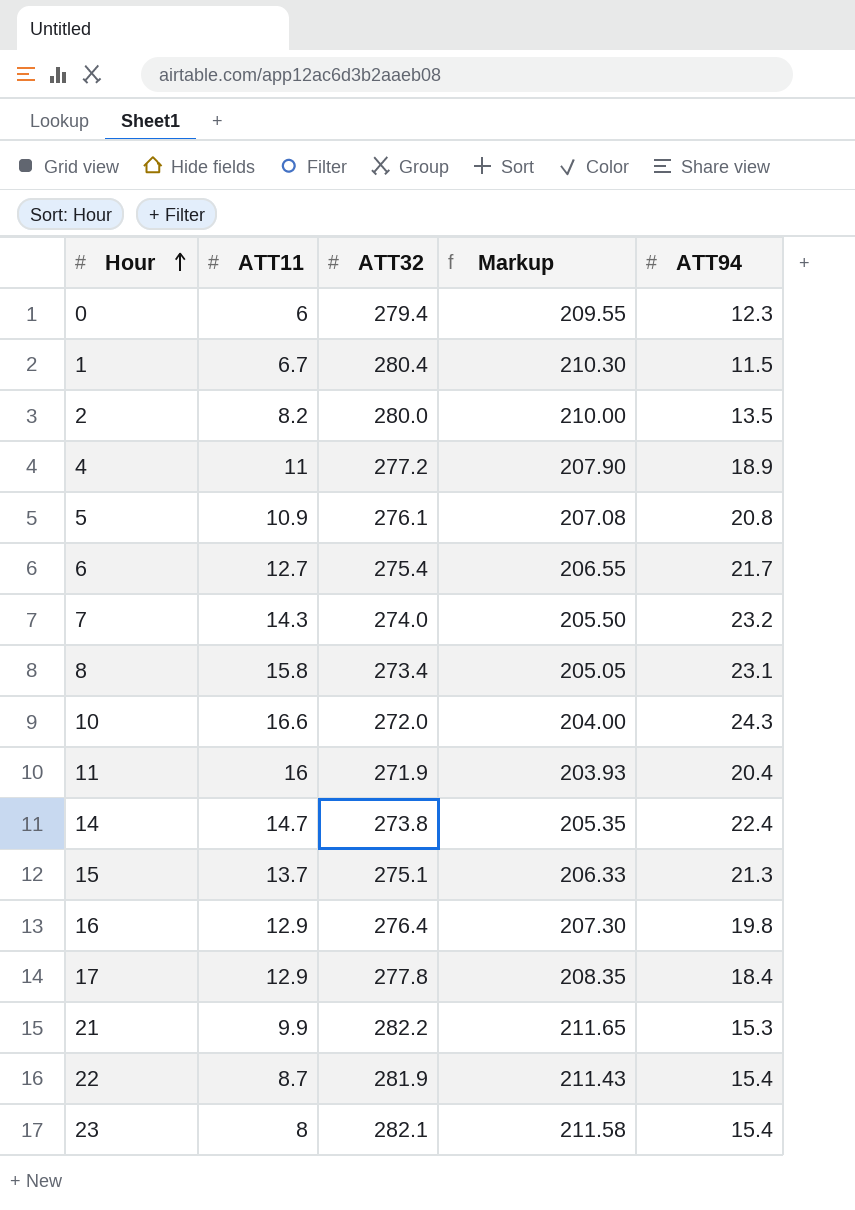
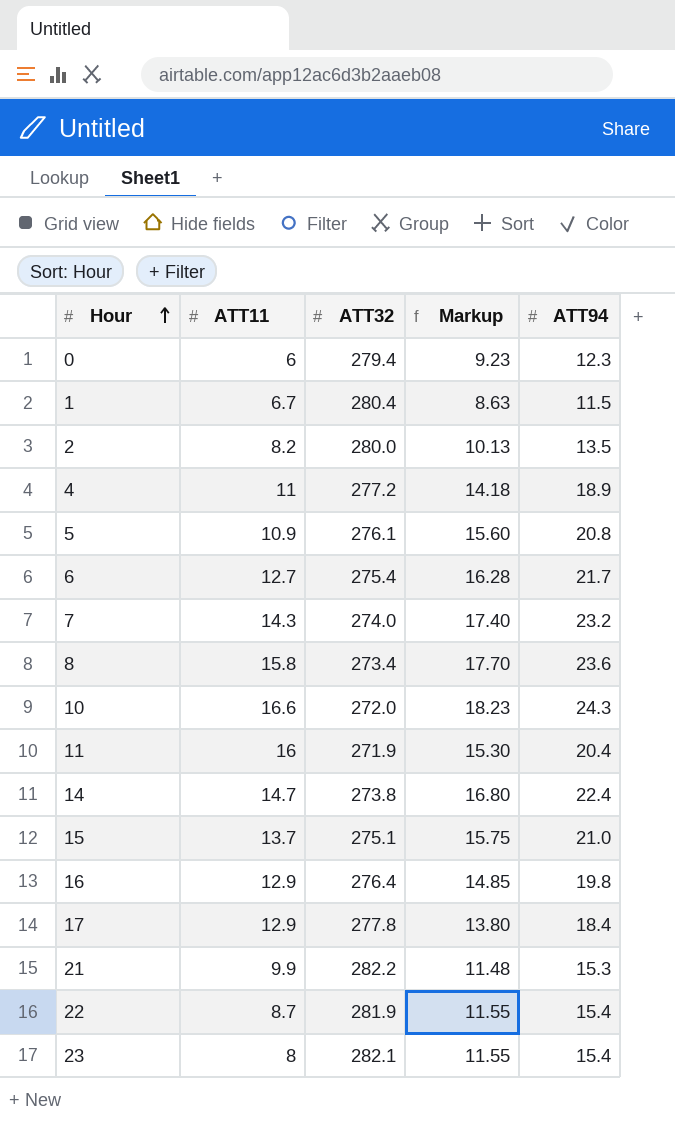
column Markup | formula: [ATT32] * 0.75 -> [ATT94] * 0.75
8 | ATT94: 23.1 -> 23.6
15 | ATT94: 21.3 -> 21.0

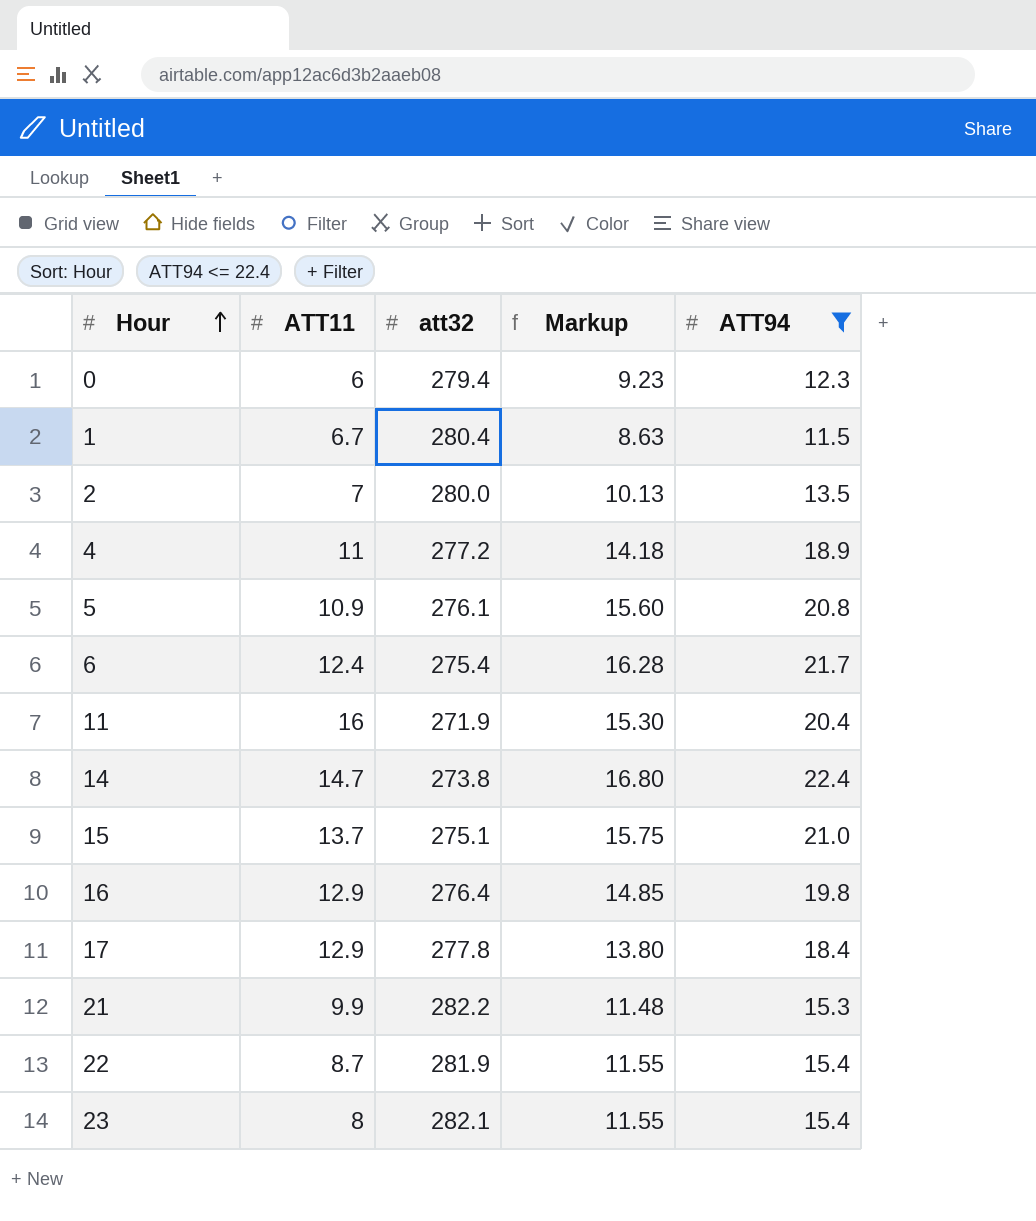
filter: none -> ATT94 <= 22.4
column name: ATT32 -> att32
2 | ATT11: 8.2 -> 7
6 | ATT11: 12.7 -> 12.4

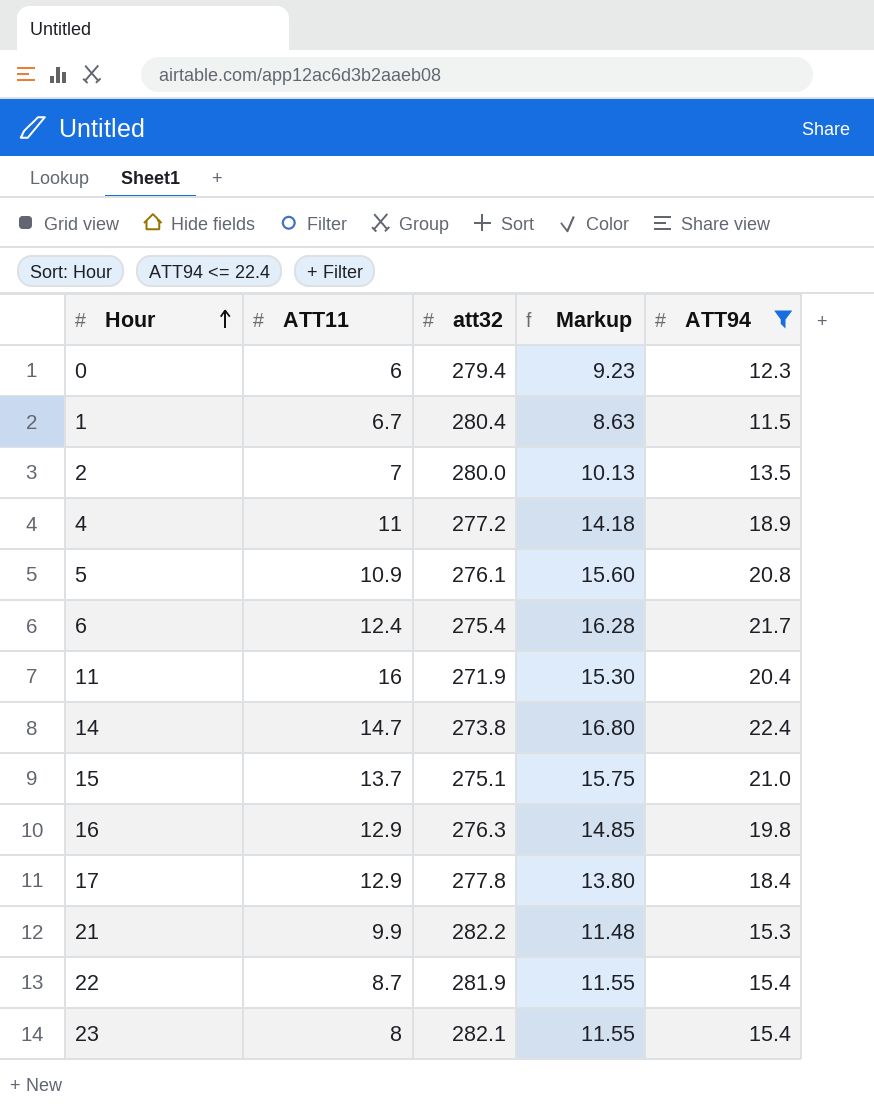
16 | att32: 276.4 -> 276.3

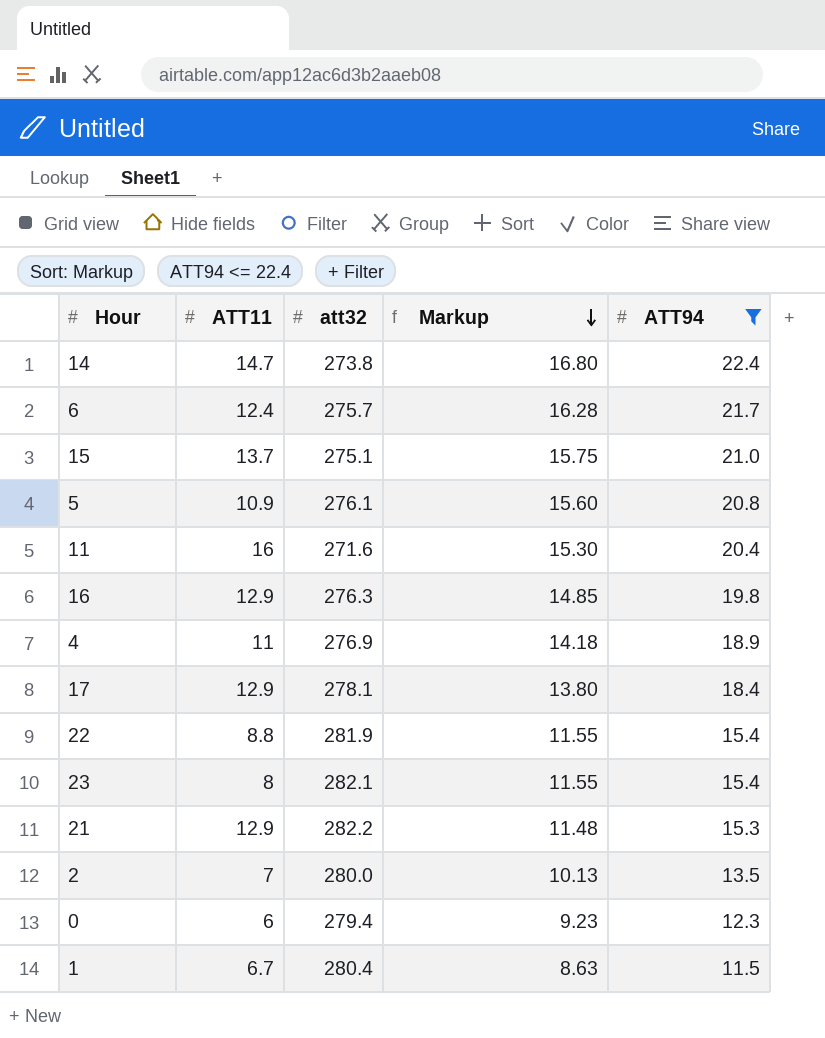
row order: Hour ascending -> Markup descending
6 | att32: 275.4 -> 275.7
11 | att32: 271.9 -> 271.6
4 | att32: 277.2 -> 276.9
17 | att32: 277.8 -> 278.1
22 | ATT11: 8.7 -> 8.8
21 | ATT11: 9.9 -> 12.9

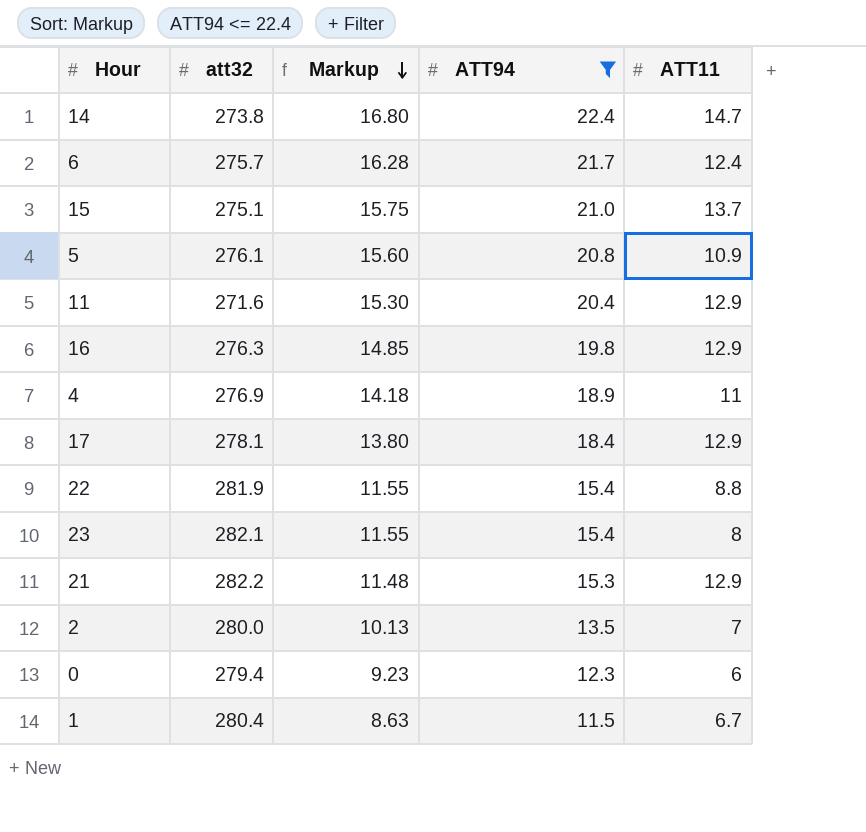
column ATT11 | position: 2 -> 5
11 | ATT11: 16 -> 12.9

